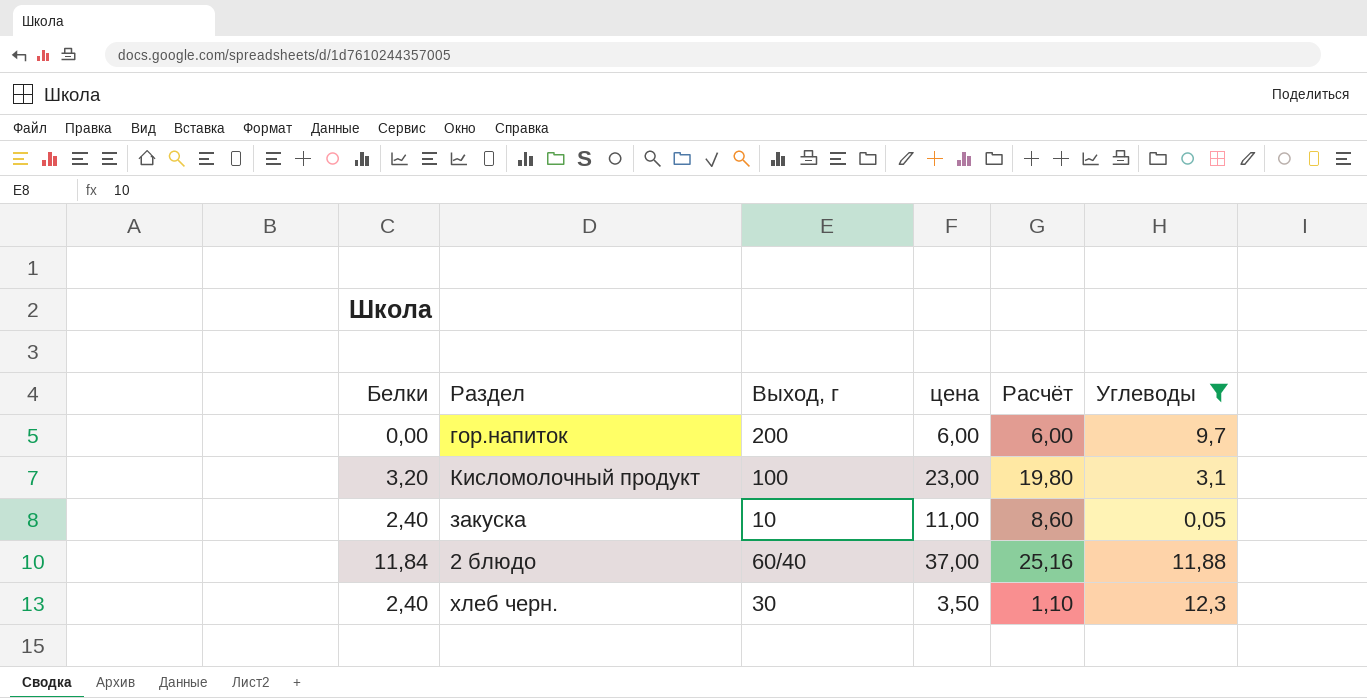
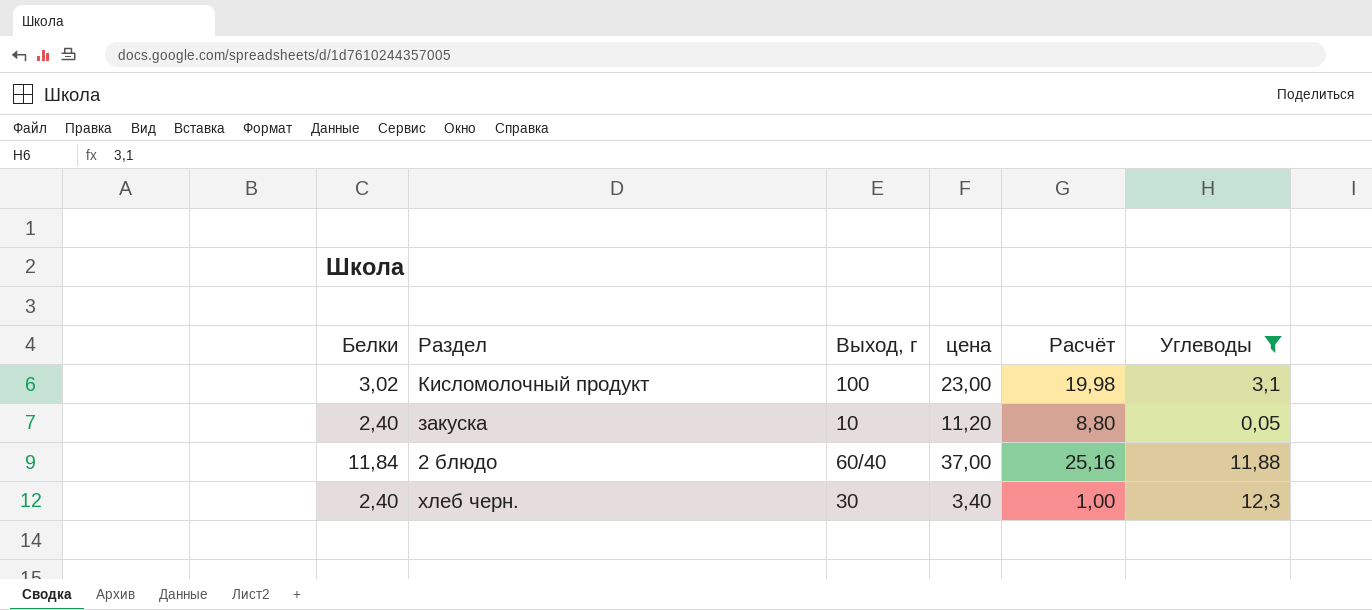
row гор.напиток: 0,00 | 200 | 6,00 | 6,00 | 9,7 -> none
Кисломолочный продукт | Белки: 3,20 -> 3,02
Кисломолочный продукт | Расчёт: 19,80 -> 19,98
закуска | цена: 11,00 -> 11,20
закуска | Расчёт: 8,60 -> 8,80
хлеб черн. | цена: 3,50 -> 3,40
хлеб черн. | Расчёт: 1,10 -> 1,00

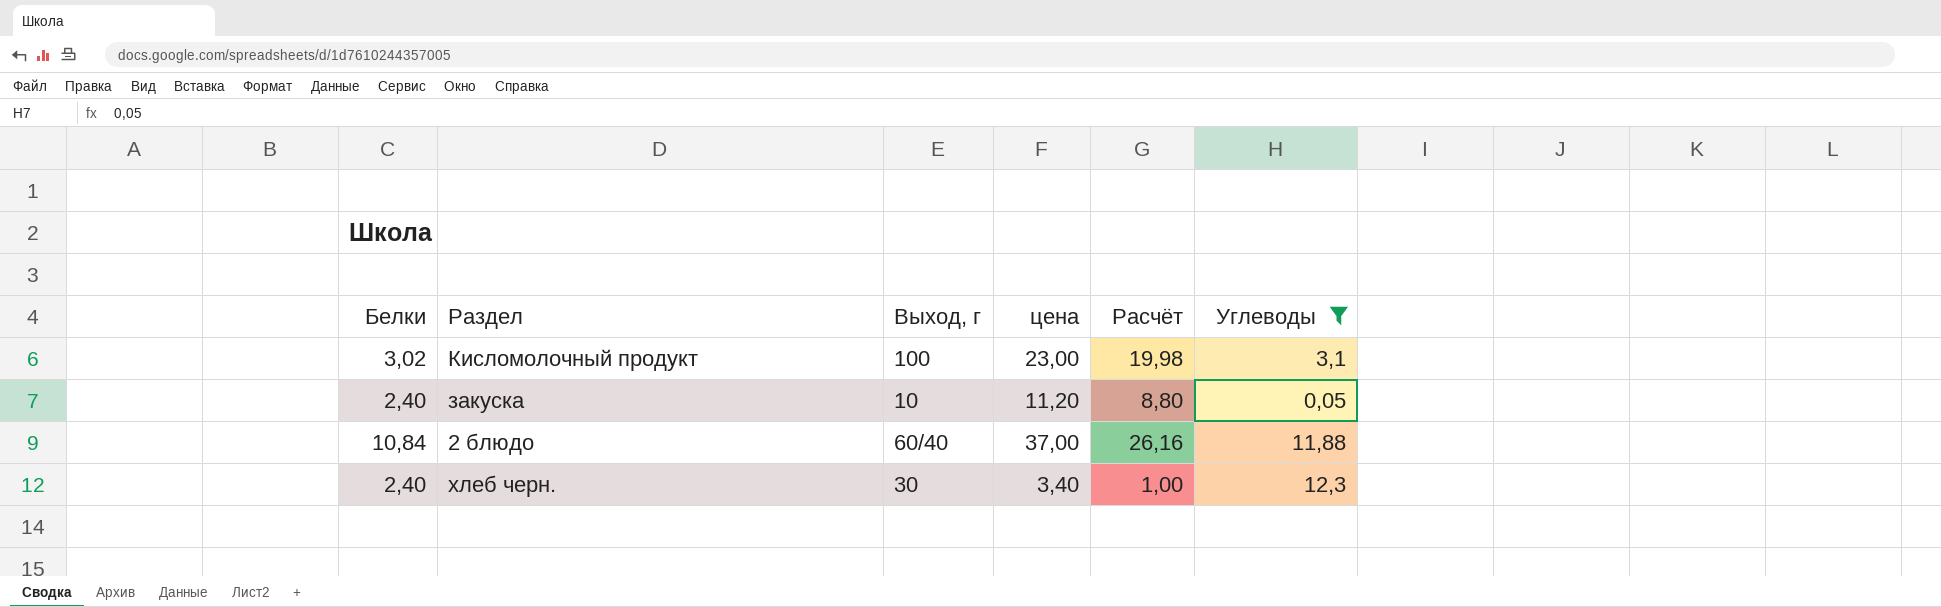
2 блюдо | Белки: 11,84 -> 10,84
2 блюдо | Расчёт: 25,16 -> 26,16

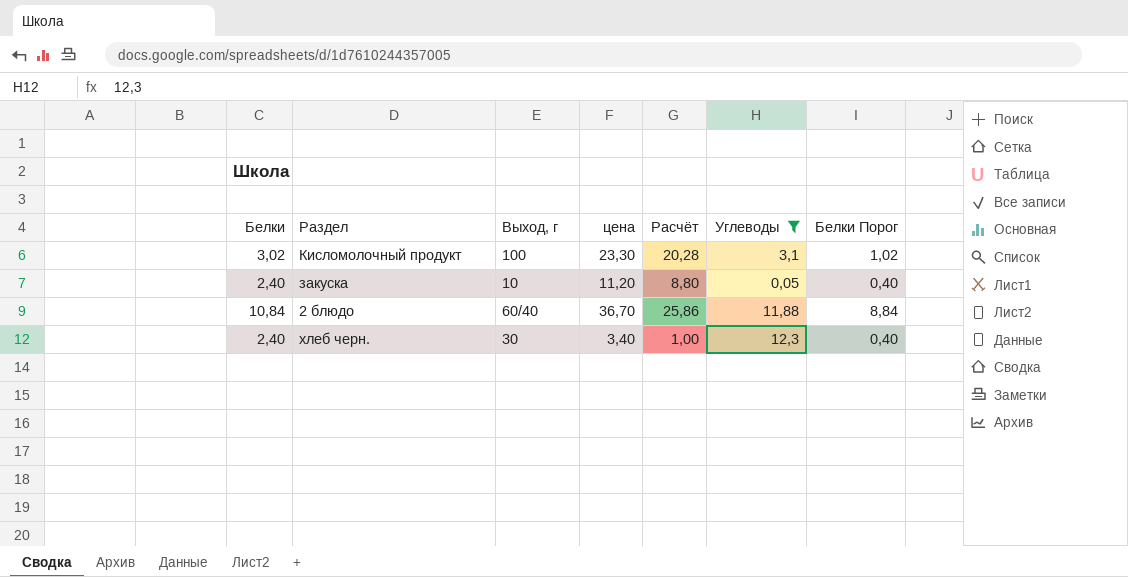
column Белки Порог | formula: none -> [Белки] - 2
Кисломолочный продукт | цена: 23,00 -> 23,30
Кисломолочный продукт | Расчёт: 19,98 -> 20,28
2 блюдо | цена: 37,00 -> 36,70
2 блюдо | Расчёт: 26,16 -> 25,86

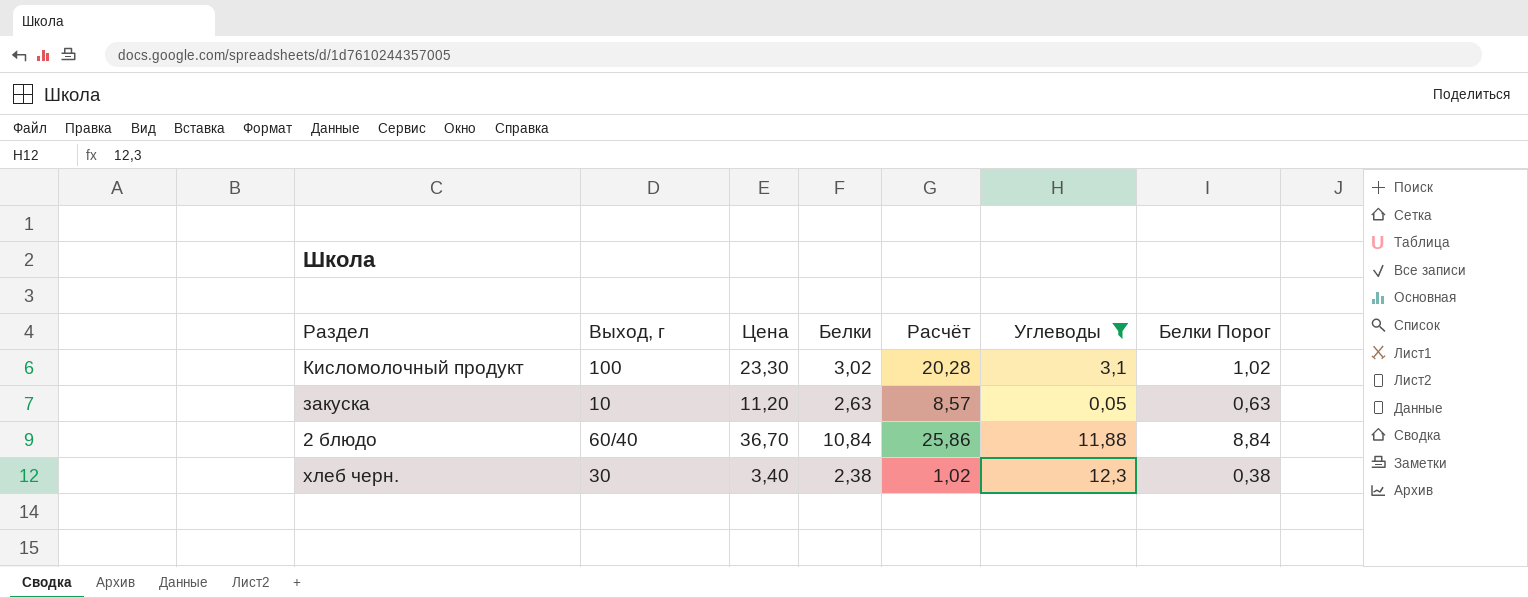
column name: цена -> Цена
column Белки | position: 1 -> 4
закуска | Белки: 2,40 -> 2,63
закуска | Расчёт: 8,80 -> 8,57
закуска | Белки Порог: 0,40 -> 0,63
хлеб черн. | Белки: 2,40 -> 2,38
хлеб черн. | Расчёт: 1,00 -> 1,02
хлеб черн. | Белки Порог: 0,40 -> 0,38

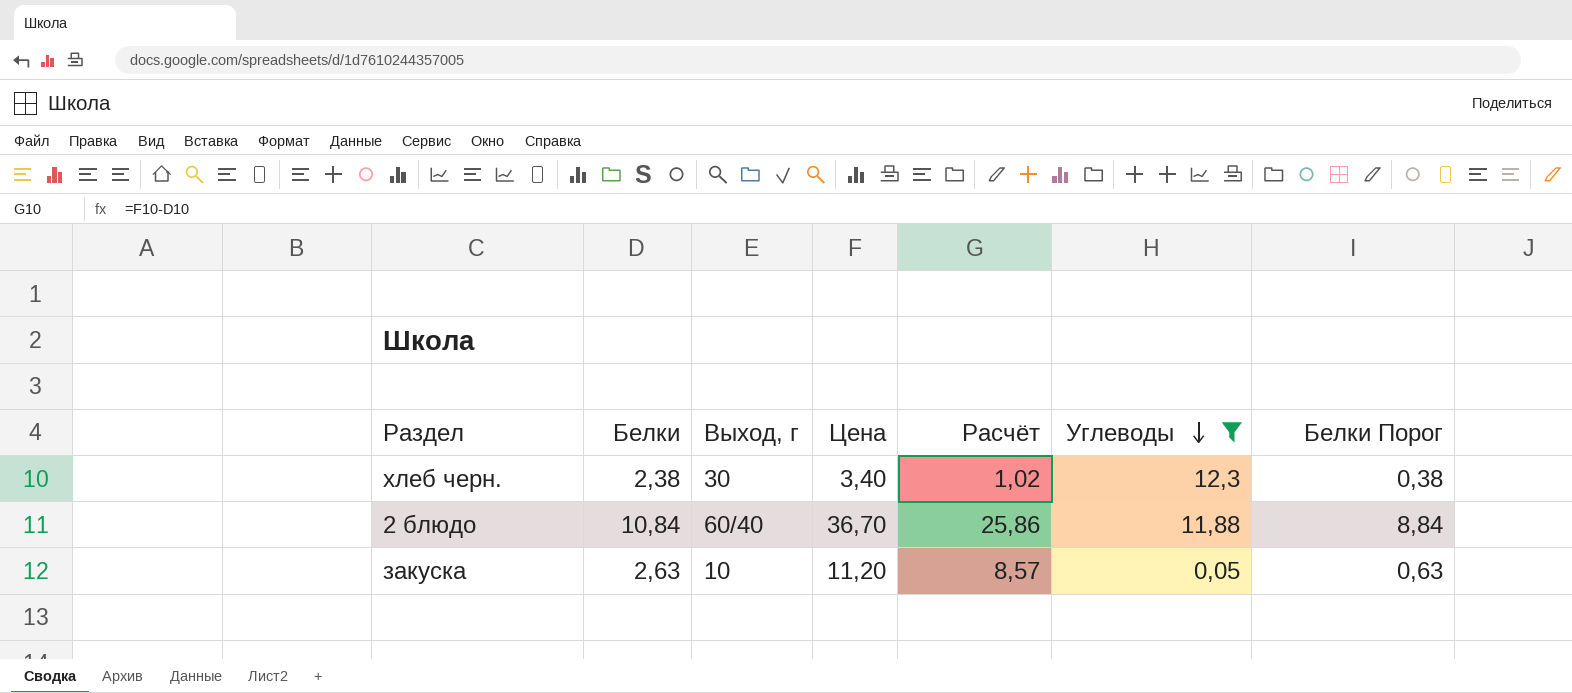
row order: none -> Углеводы descending
column Белки | position: 4 -> 2
row Кисломолочный продукт: 100 | 23,30 | 3,02 | 20,28 | 3,1 | 1,02 -> none

